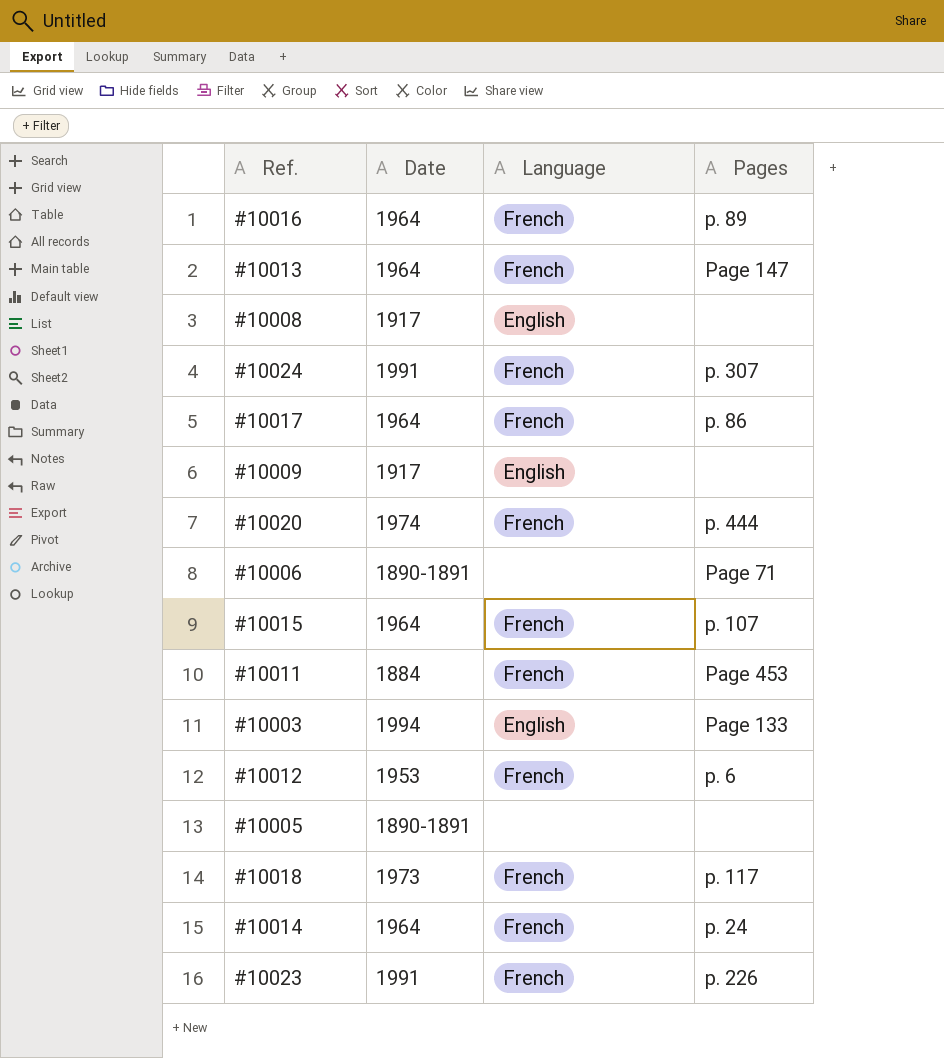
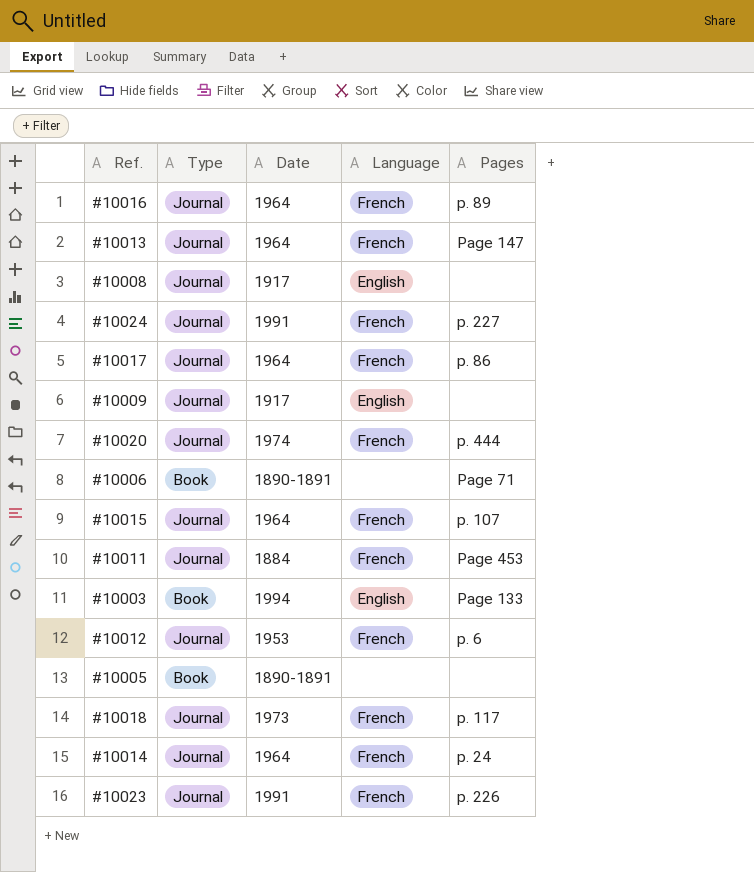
column Type | position: none -> 2
#10024 | Pages: p. 307 -> p. 227

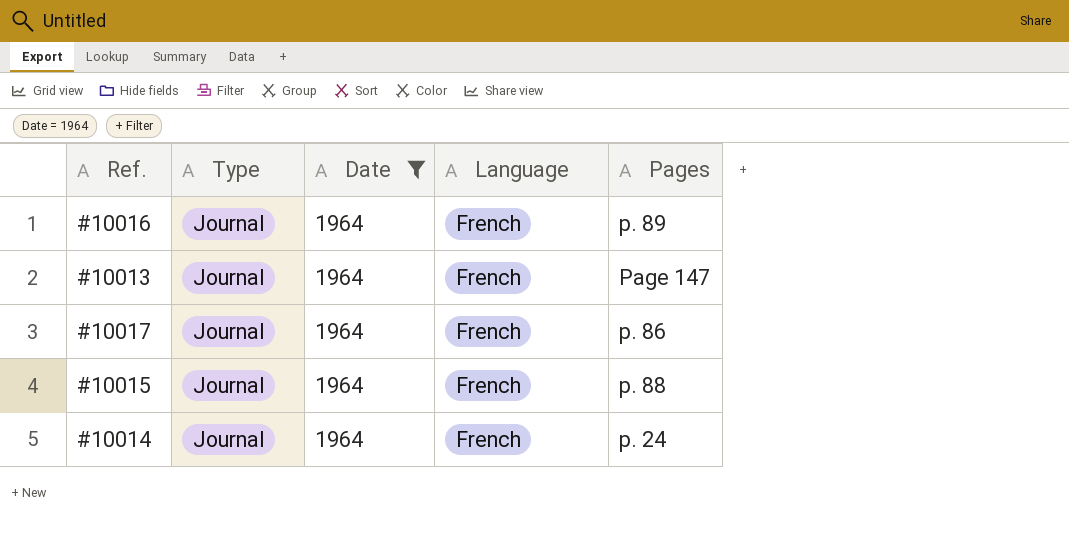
filter: none -> Date = 1964
#10015 | Pages: p. 107 -> p. 88

